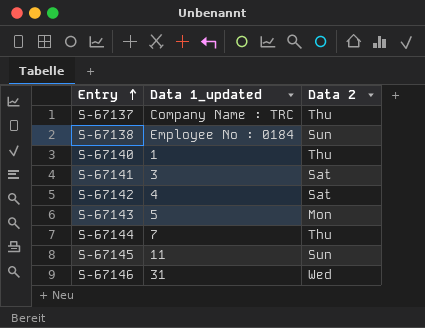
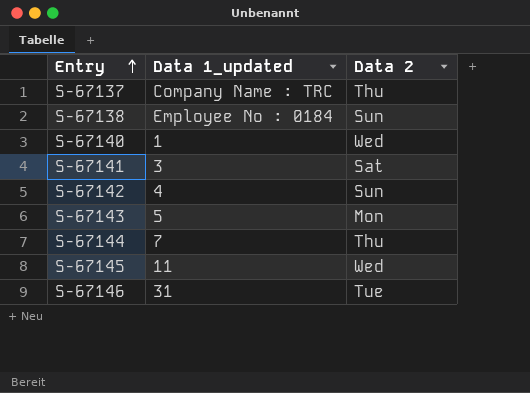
S-67140 | Data 2: Thu -> Wed
S-67142 | Data 2: Sat -> Sun
S-67145 | Data 2: Sun -> Wed
S-67146 | Data 2: Wed -> Tue

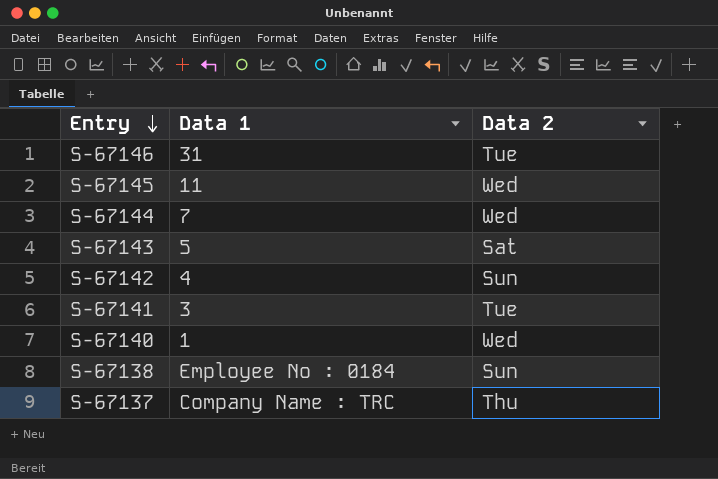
row order: Entry ascending -> Entry descending
column name: Data 1_updated -> Data 1
S-67144 | Data 2: Thu -> Wed
S-67143 | Data 2: Mon -> Sat
S-67141 | Data 2: Sat -> Tue

